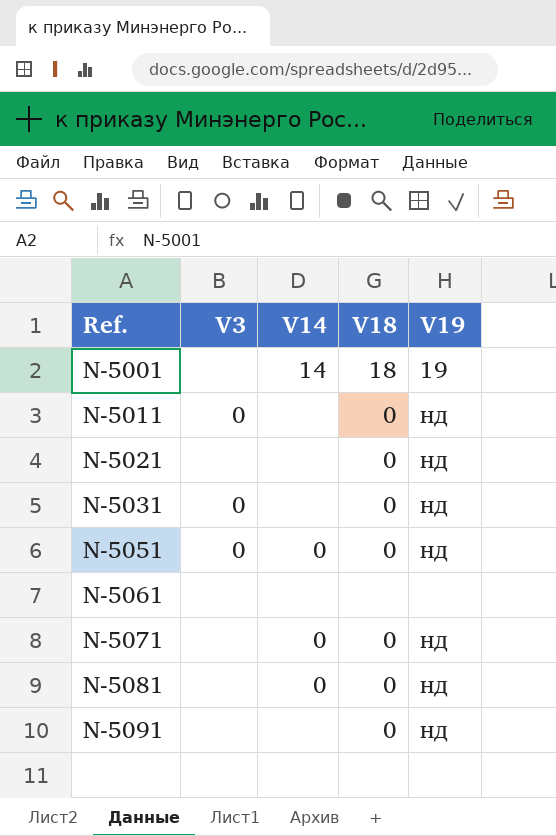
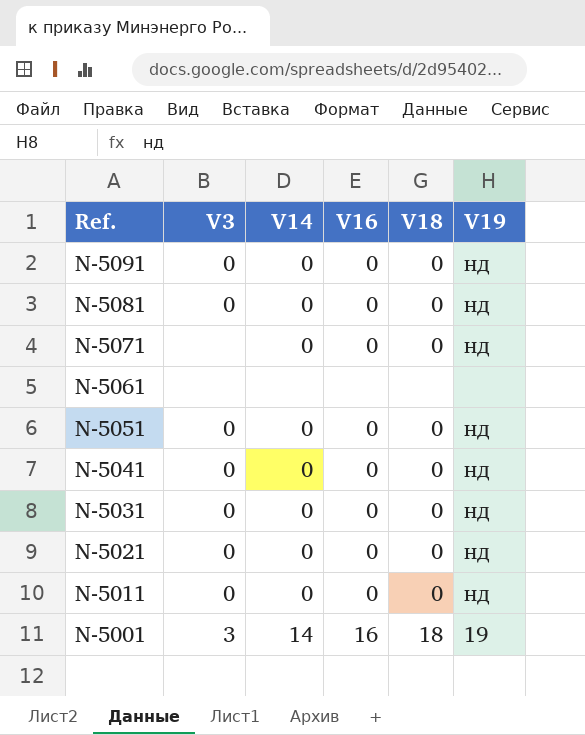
row order: Ref. ascending -> Ref. descending
column V16 | position: none -> 4
N-5091 | V3: none -> 0
N-5091 | V14: none -> 0
N-5081 | V3: none -> 0
row N-5041: none -> 0 | 0 | 0 | 0 | нд
N-5031 | V14: none -> 0
N-5021 | V3: none -> 0
N-5021 | V14: none -> 0
N-5011 | V14: none -> 0
N-5001 | V3: none -> 3

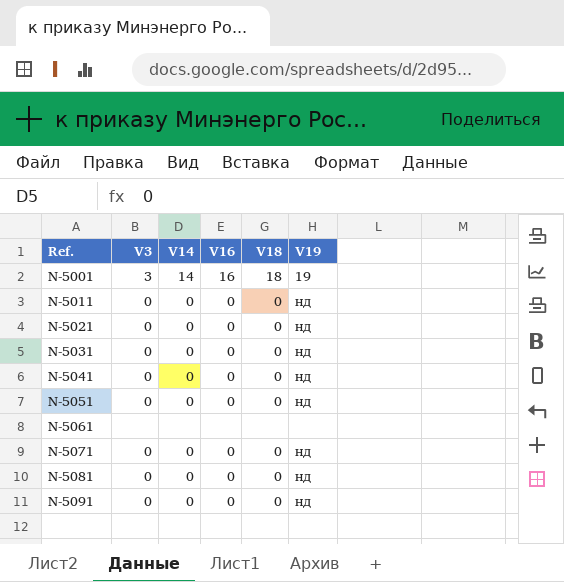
row order: Ref. descending -> Ref. ascending
N-5071 | V3: none -> 0

